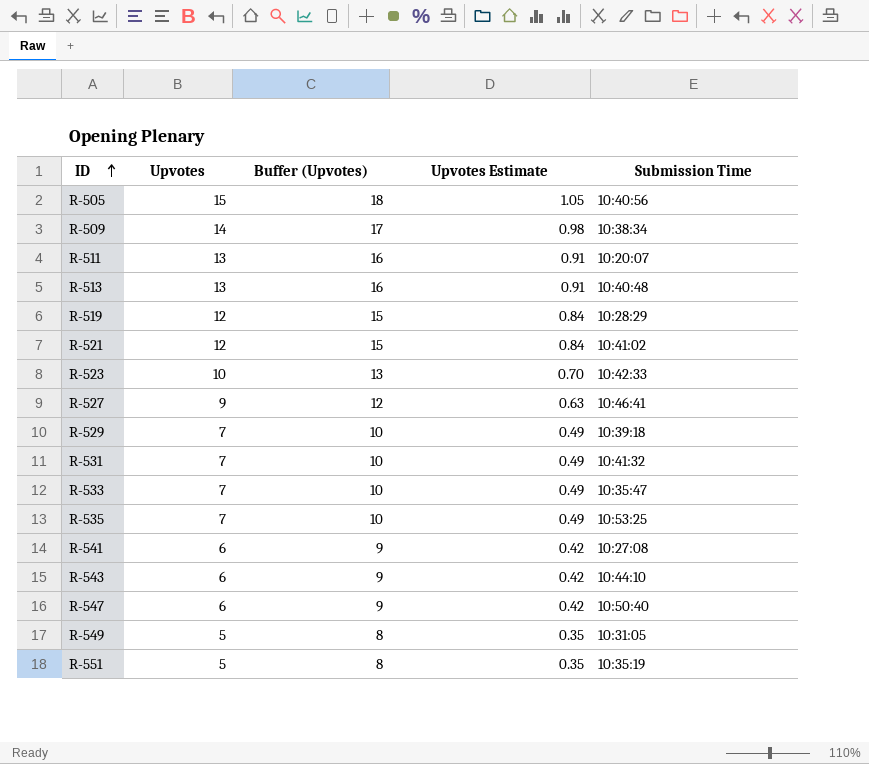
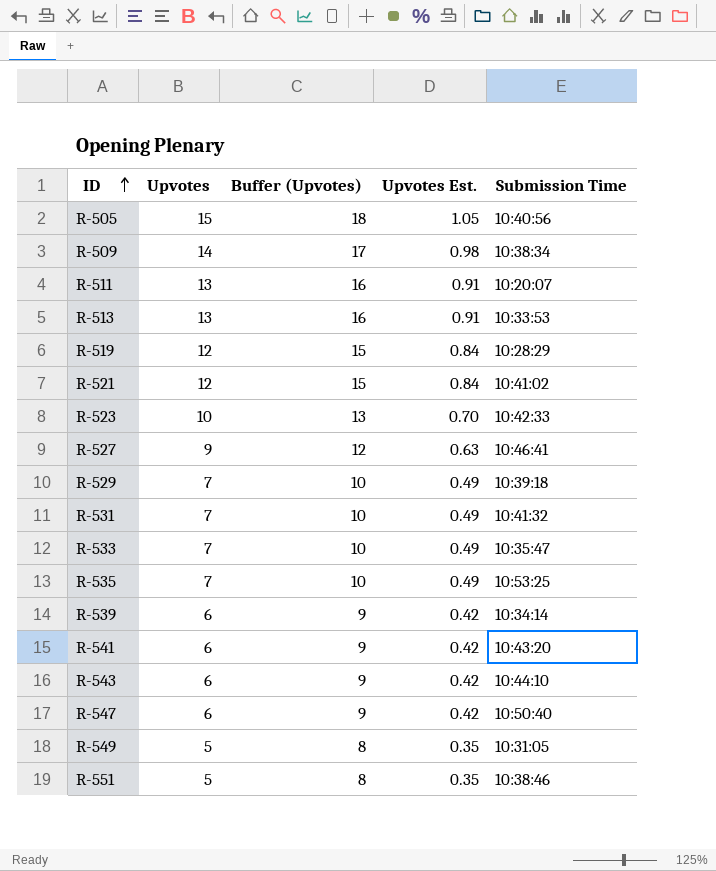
column name: Upvotes Estimate -> Upvotes Est.
R-513 | Submission Time: 10:40:48 -> 10:33:53
row R-539: none -> 6 | 9 | 0.42 | 10:34:14
R-541 | Submission Time: 10:27:08 -> 10:43:20
R-551 | Submission Time: 10:35:19 -> 10:38:46

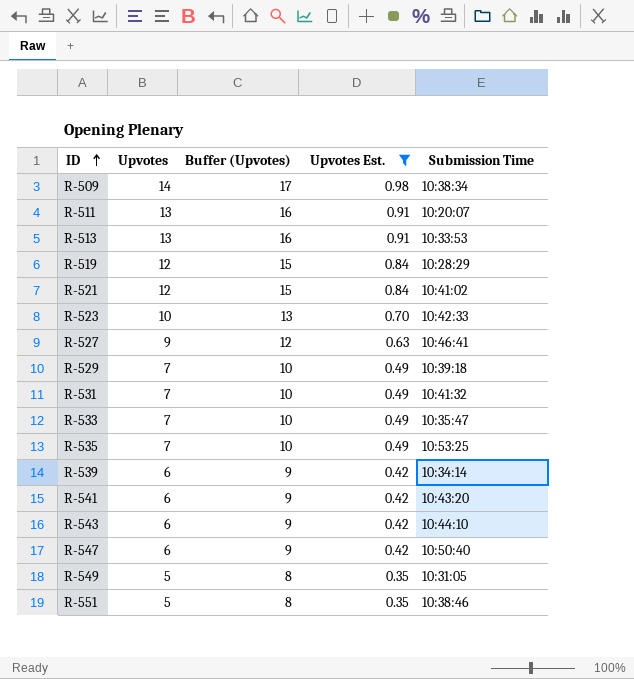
filter: none -> Upvotes Est. != 1.05

